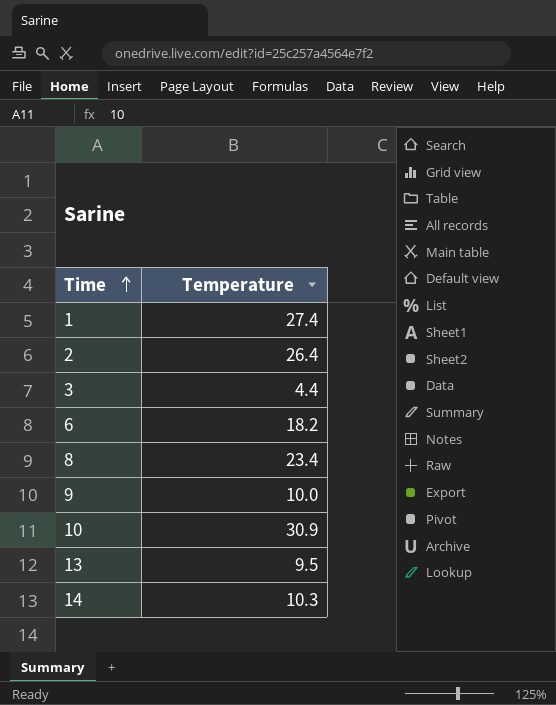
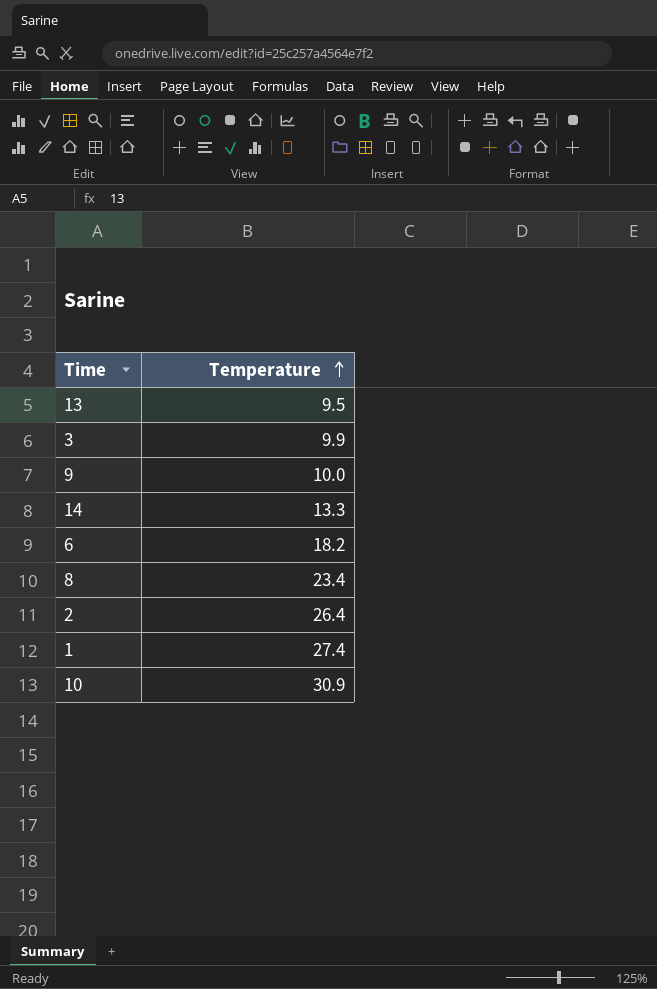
row order: Time ascending -> Temperature ascending
3 | Temperature: 4.4 -> 9.9
14 | Temperature: 10.3 -> 13.3

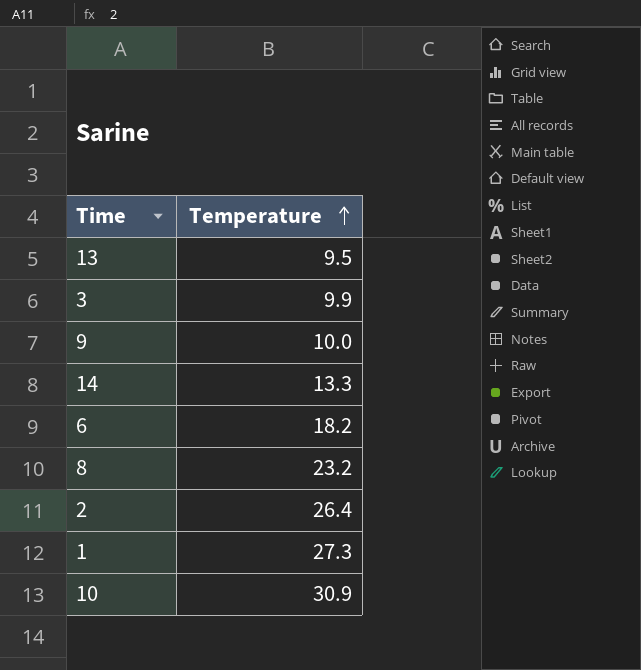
8 | Temperature: 23.4 -> 23.2
1 | Temperature: 27.4 -> 27.3

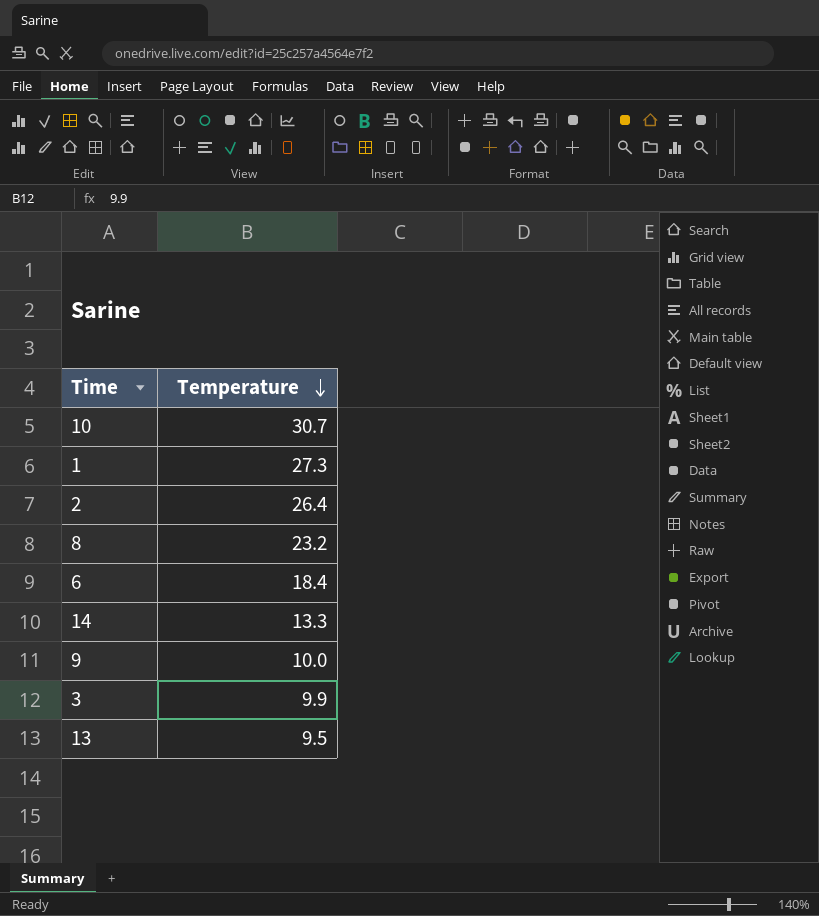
row order: Temperature ascending -> Temperature descending
10 | Temperature: 30.9 -> 30.7
6 | Temperature: 18.2 -> 18.4

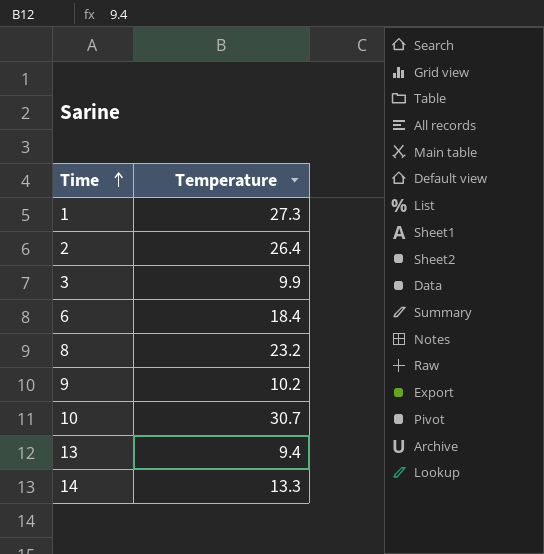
row order: Temperature descending -> Time ascending
9 | Temperature: 10.0 -> 10.2
13 | Temperature: 9.5 -> 9.4

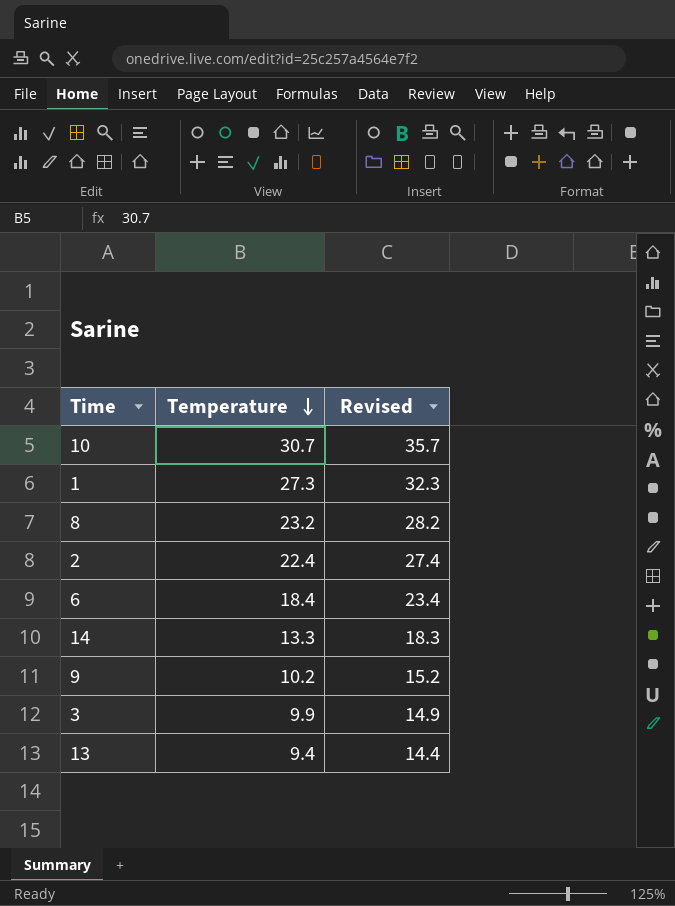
row order: Time ascending -> Temperature descending
column Revised | formula: none -> [Temperature] + 5
2 | Temperature: 26.4 -> 22.4

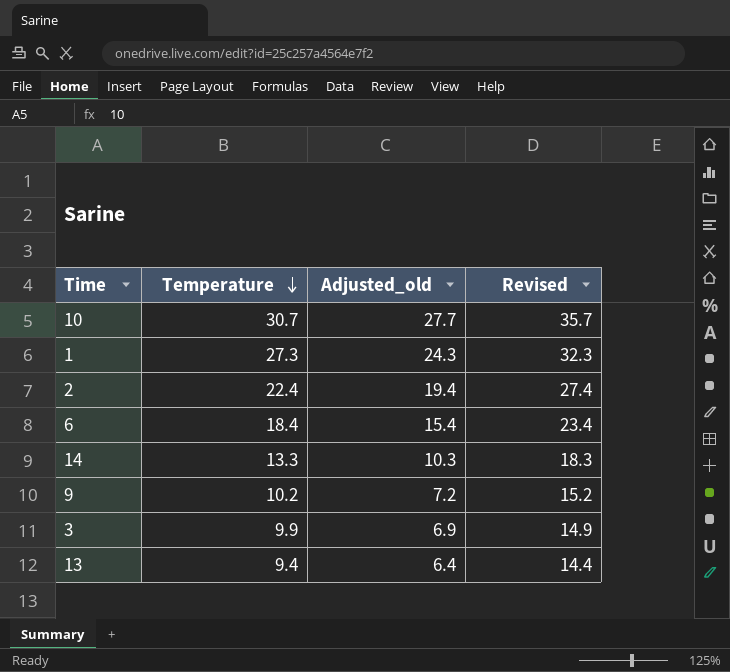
column Adjusted_old | formula: none -> [Temperature] - 3
row 8: 23.2 | 28.2 -> none

